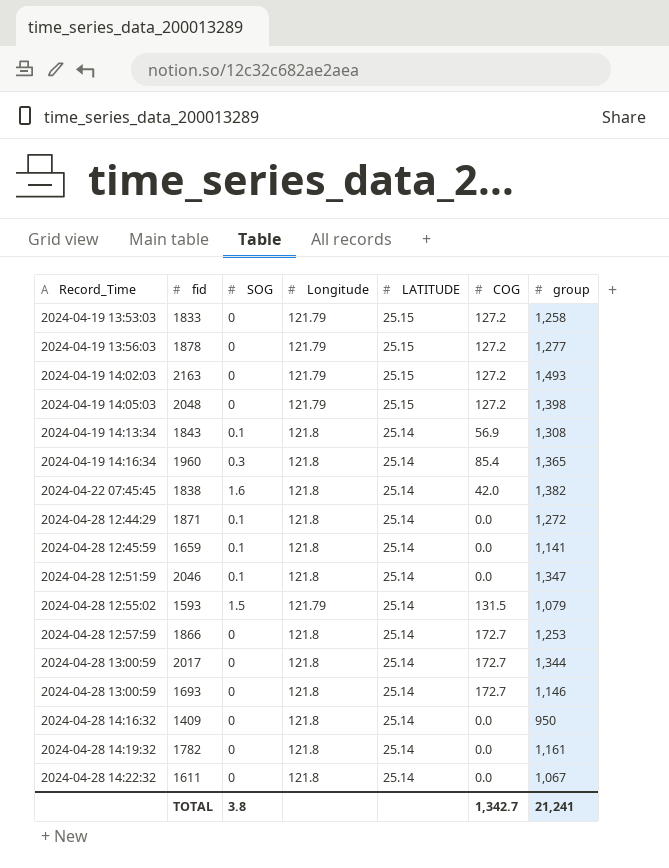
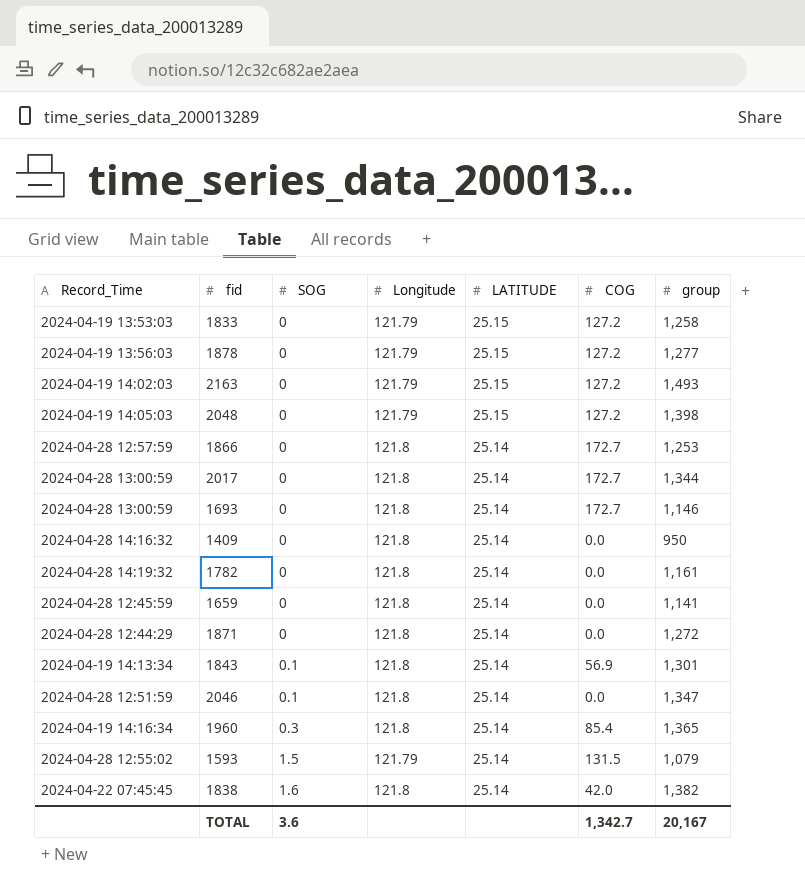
row order: Record_Time ascending -> SOG ascending
row 1611: 2024-04-28 14:22:32 | 0 | 121.8 | 25.14 | 0.0 | 1,067 -> none
1659 | SOG: 0.1 -> 0
1871 | SOG: 0.1 -> 0
1843 | group: 1,308 -> 1,301
TOTAL | SOG: 3.8 -> 3.6
TOTAL | group: 21,241 -> 20,167

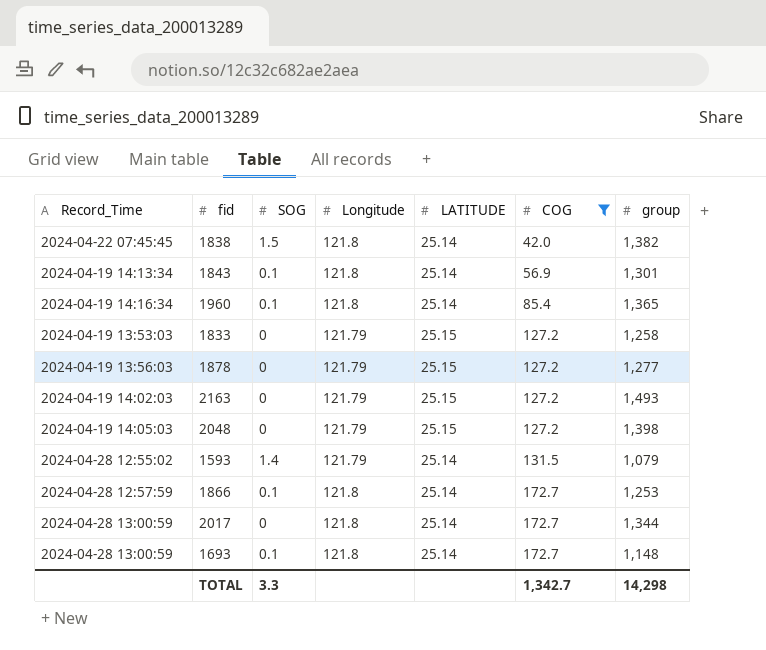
filter: none -> COG != 0.0
row order: SOG ascending -> COG ascending
1838 | SOG: 1.6 -> 1.5
1960 | SOG: 0.3 -> 0.1
1593 | SOG: 1.5 -> 1.4
1866 | SOG: 0 -> 0.1
1693 | SOG: 0 -> 0.1
1693 | group: 1,146 -> 1,148
TOTAL | SOG: 3.6 -> 3.3
TOTAL | group: 20,167 -> 14,298

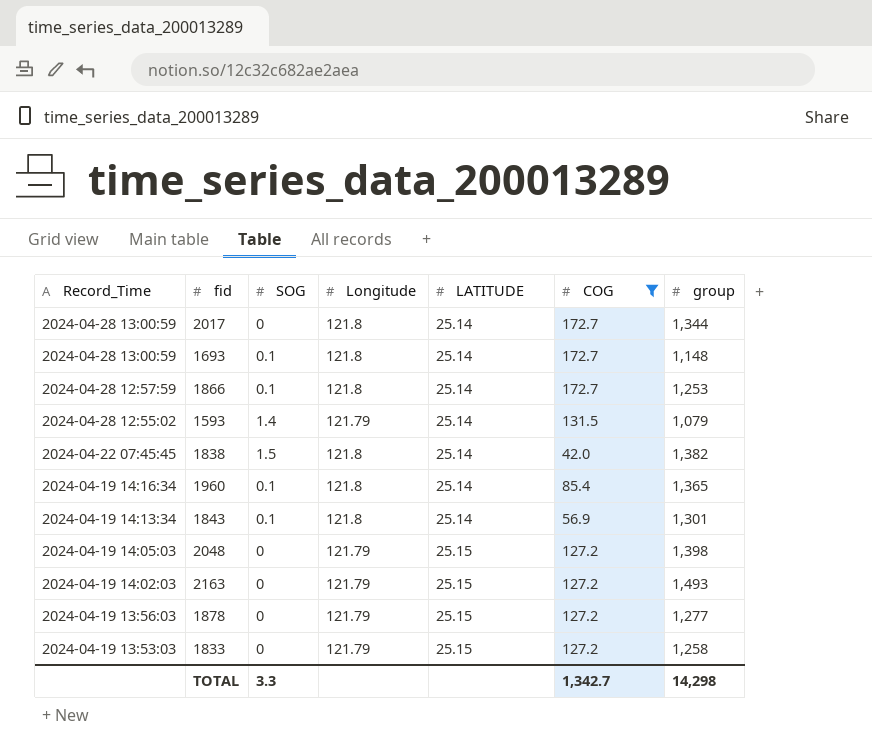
row order: COG ascending -> Record_Time descending

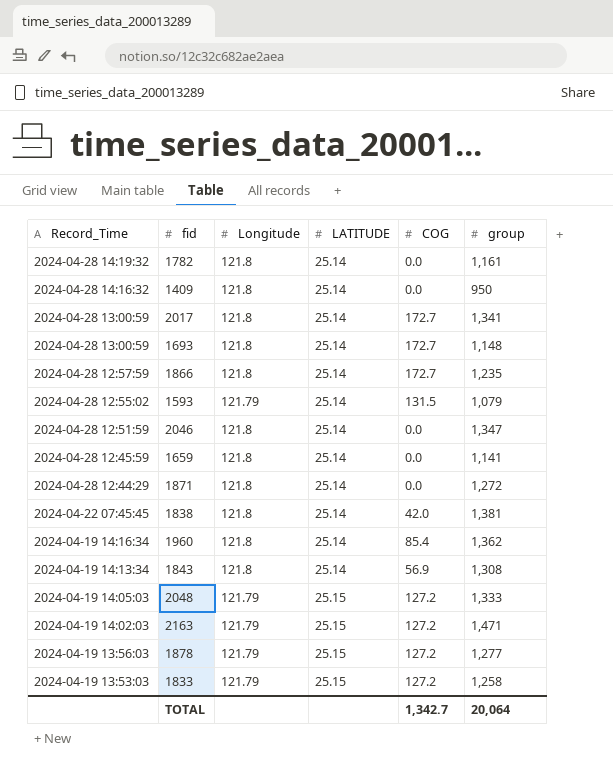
filter: COG != 0.0 -> none
column SOG | position: 3 -> none
2017 | group: 1,344 -> 1,341
1866 | group: 1,253 -> 1,235
1838 | group: 1,382 -> 1,381
1960 | group: 1,365 -> 1,362
1843 | group: 1,301 -> 1,308
2048 | group: 1,398 -> 1,333
2163 | group: 1,493 -> 1,471
TOTAL | group: 14,298 -> 20,064

